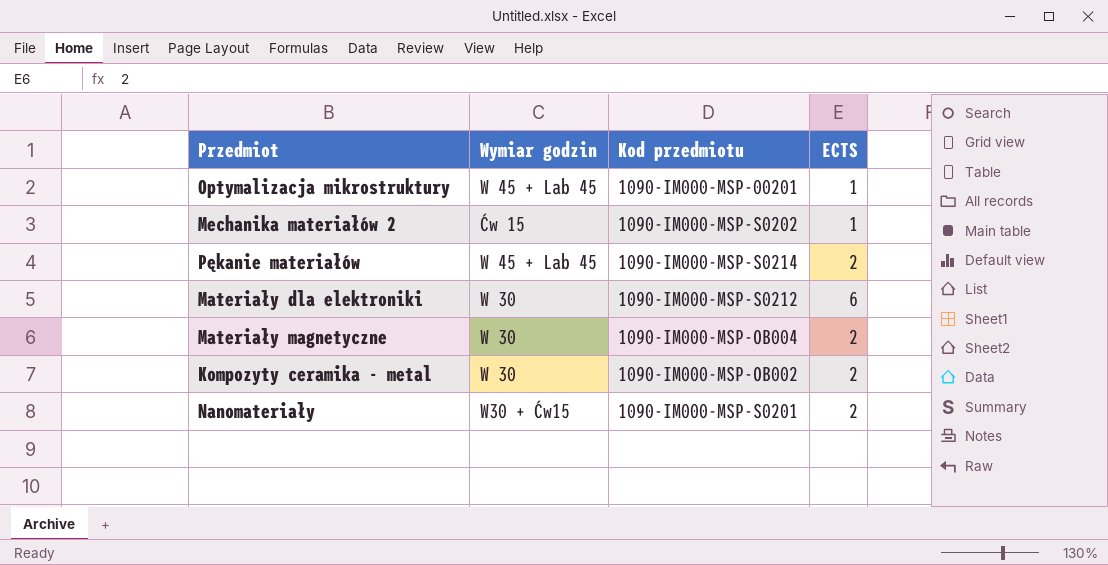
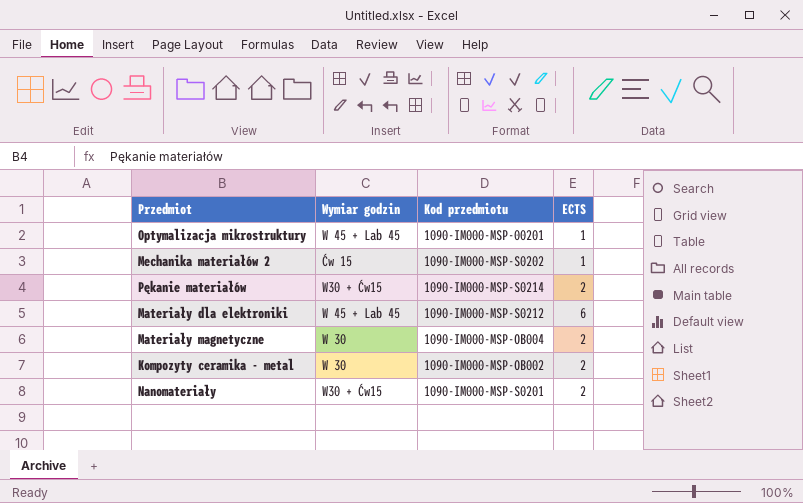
Pękanie materiałów | Wymiar godzin: W 45 + Lab 45 -> W30 + Ćw15
Materiały dla elektroniki | Wymiar godzin: W 30 -> W 45 + Lab 45

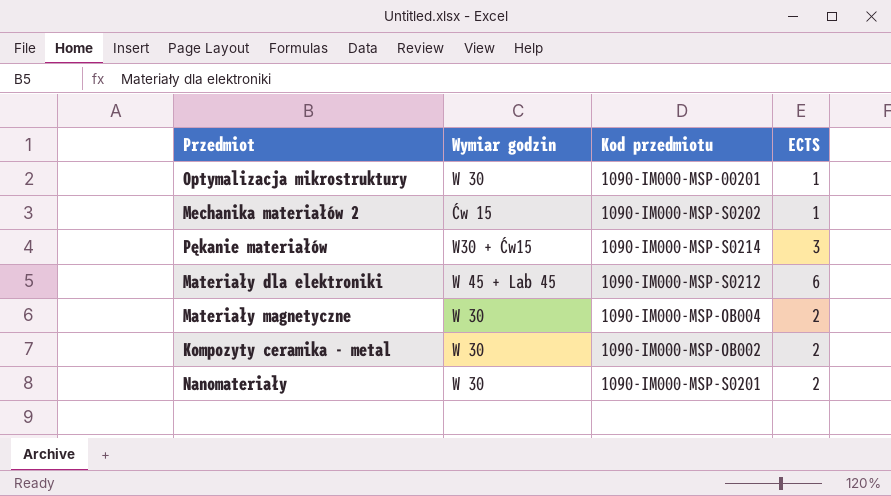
Optymalizacja mikrostruktury | Wymiar godzin: W 45 + Lab 45 -> W 30
Pękanie materiałów | ECTS: 2 -> 3
Nanomateriały | Wymiar godzin: W30 + Ćw15 -> W 30

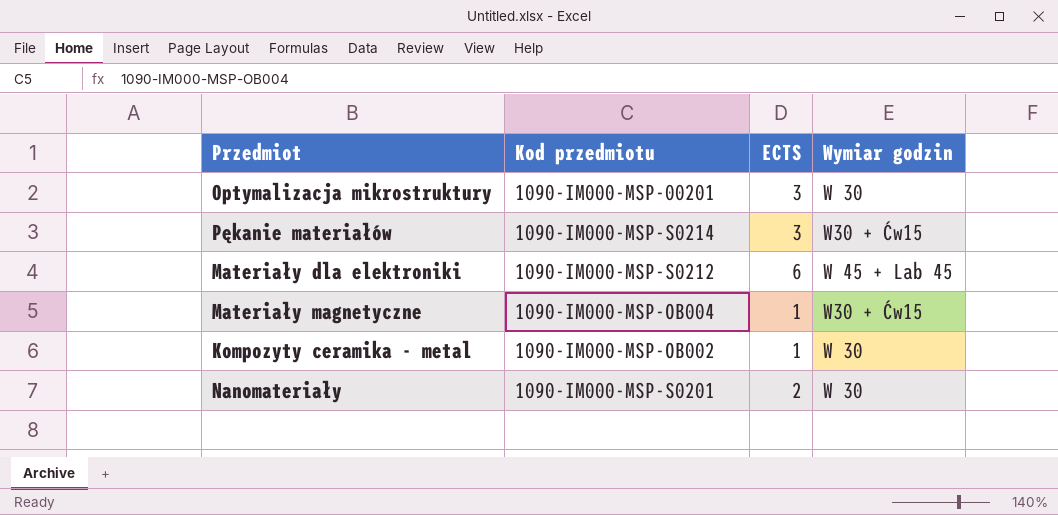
column Wymiar godzin | position: 2 -> 4
row Mechanika materiałów 2: Ćw 15 | 1090-IM000-MSP-S0202 | 1 -> none
Optymalizacja mikrostruktury | ECTS: 1 -> 3
Materiały magnetyczne | ECTS: 2 -> 1
Materiały magnetyczne | Wymiar godzin: W 30 -> W30 + Ćw15
Kompozyty ceramika - metal | ECTS: 2 -> 1

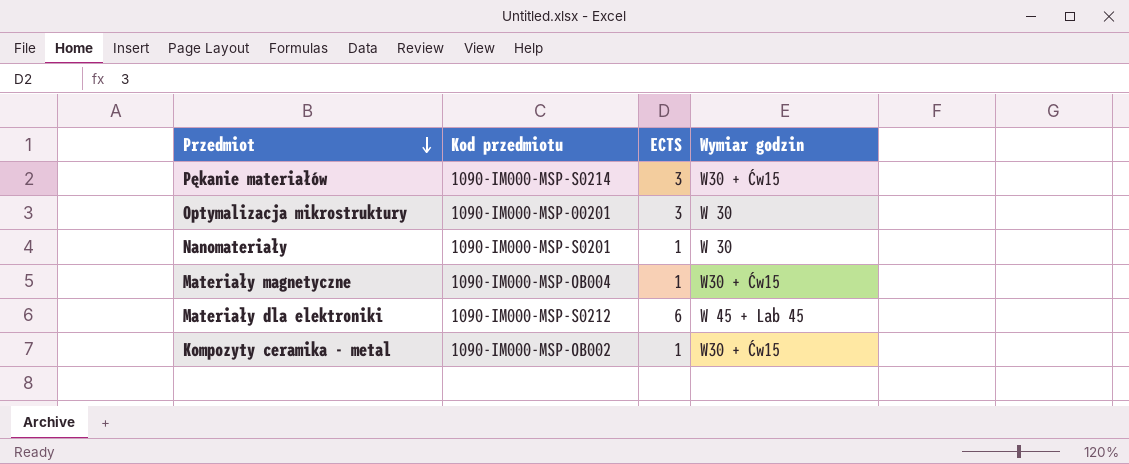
row order: none -> Przedmiot descending
Nanomateriały | ECTS: 2 -> 1
Kompozyty ceramika - metal | Wymiar godzin: W 30 -> W30 + Ćw15

